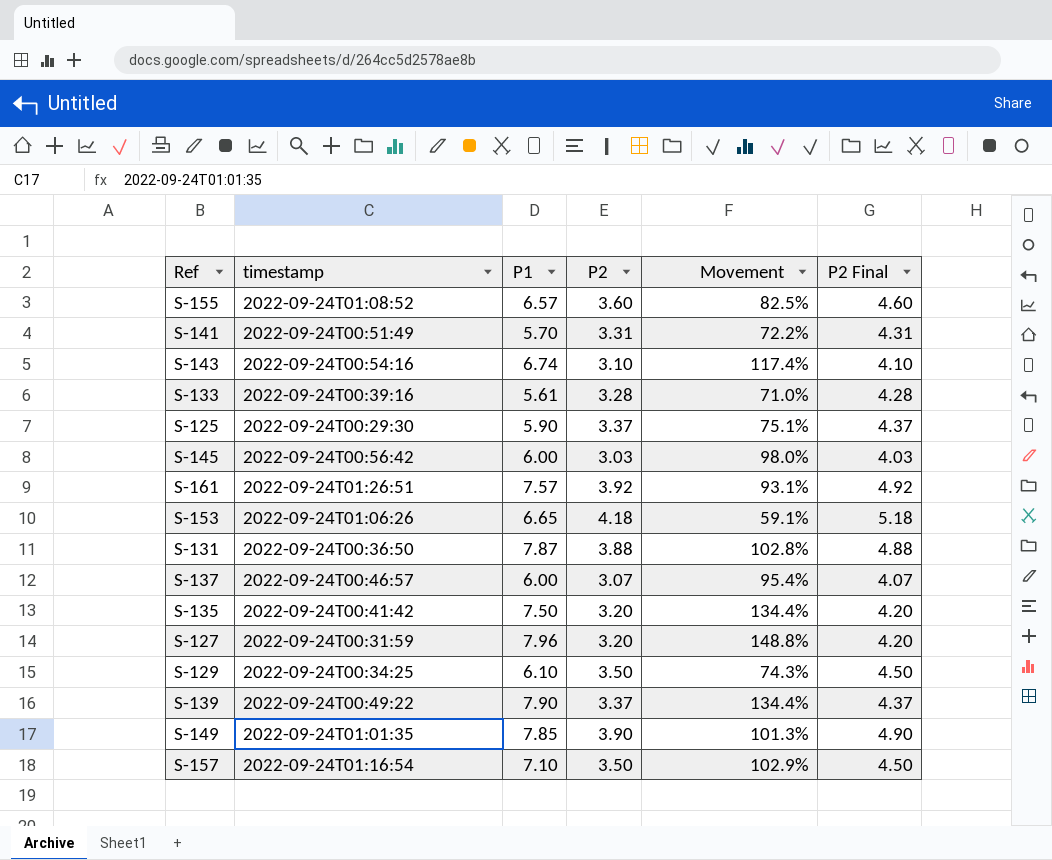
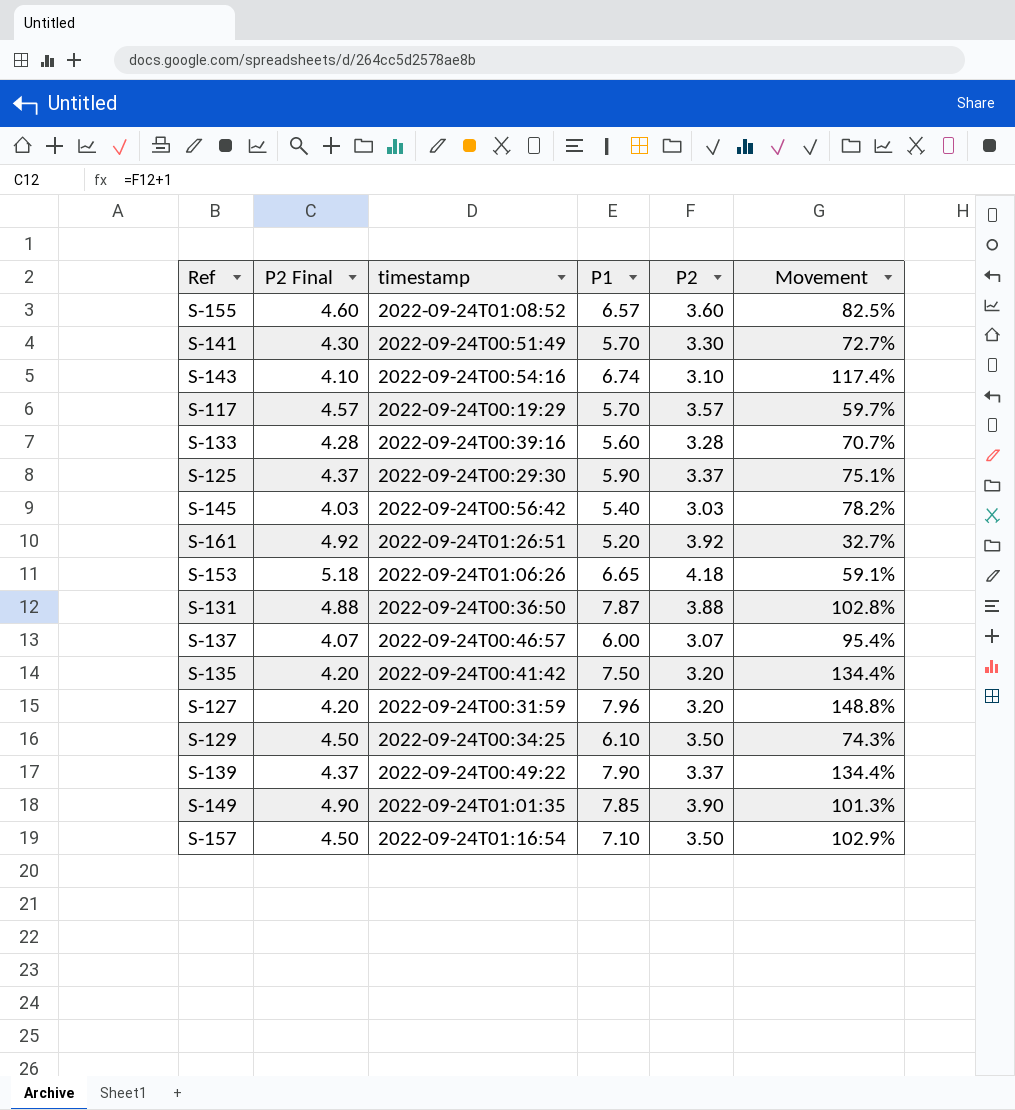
column P2 Final | position: 6 -> 2
S-141 | P2 Final: 4.31 -> 4.30
S-141 | P2: 3.31 -> 3.30
S-141 | Movement: 72.2% -> 72.7%
row S-117: none -> 4.57 | 2022-09-24T00:19:29 | 5.70 | 3.57 | 59.7%
S-133 | P1: 5.61 -> 5.60
S-133 | Movement: 71.0% -> 70.7%
S-145 | P1: 6.00 -> 5.40
S-145 | Movement: 98.0% -> 78.2%
S-161 | P1: 7.57 -> 5.20
S-161 | Movement: 93.1% -> 32.7%

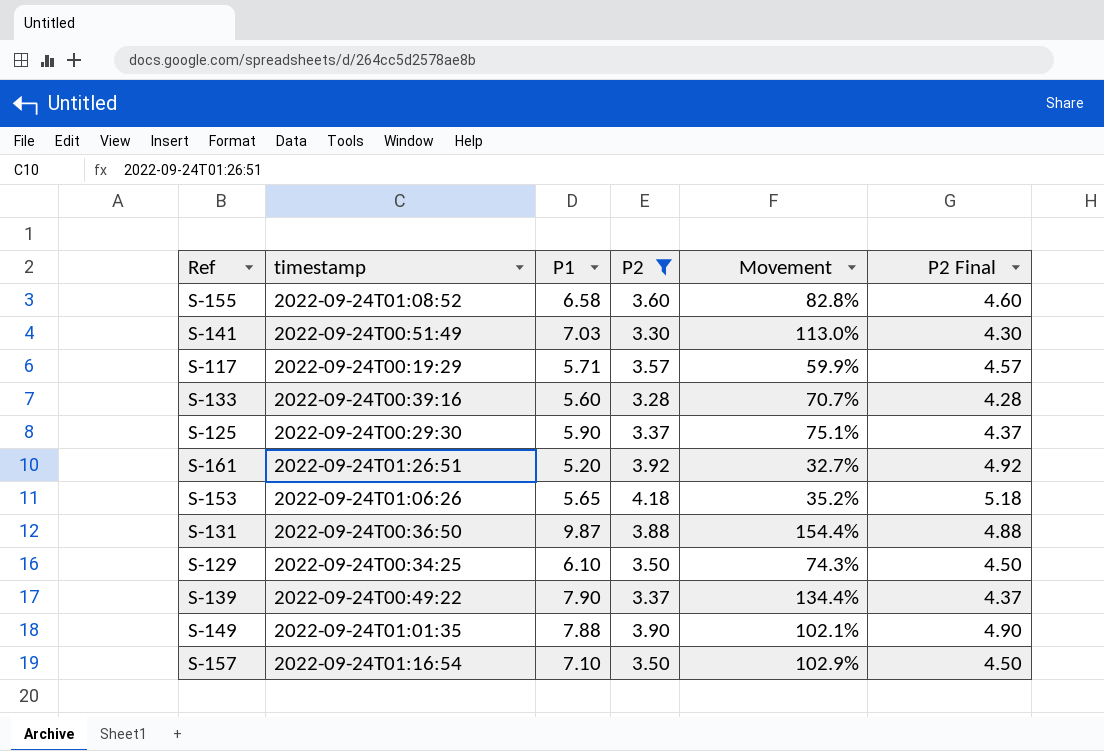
filter: none -> P2 >= 3.28
column P2 Final | position: 2 -> 6
S-155 | P1: 6.57 -> 6.58
S-155 | Movement: 82.5% -> 82.8%
S-141 | P1: 5.70 -> 7.03
S-141 | Movement: 72.7% -> 113.0%
S-117 | P1: 5.70 -> 5.71
S-117 | Movement: 59.7% -> 59.9%
S-153 | P1: 6.65 -> 5.65
S-153 | Movement: 59.1% -> 35.2%
S-131 | P1: 7.87 -> 9.87
S-131 | Movement: 102.8% -> 154.4%
S-149 | P1: 7.85 -> 7.88
S-149 | Movement: 101.3% -> 102.1%

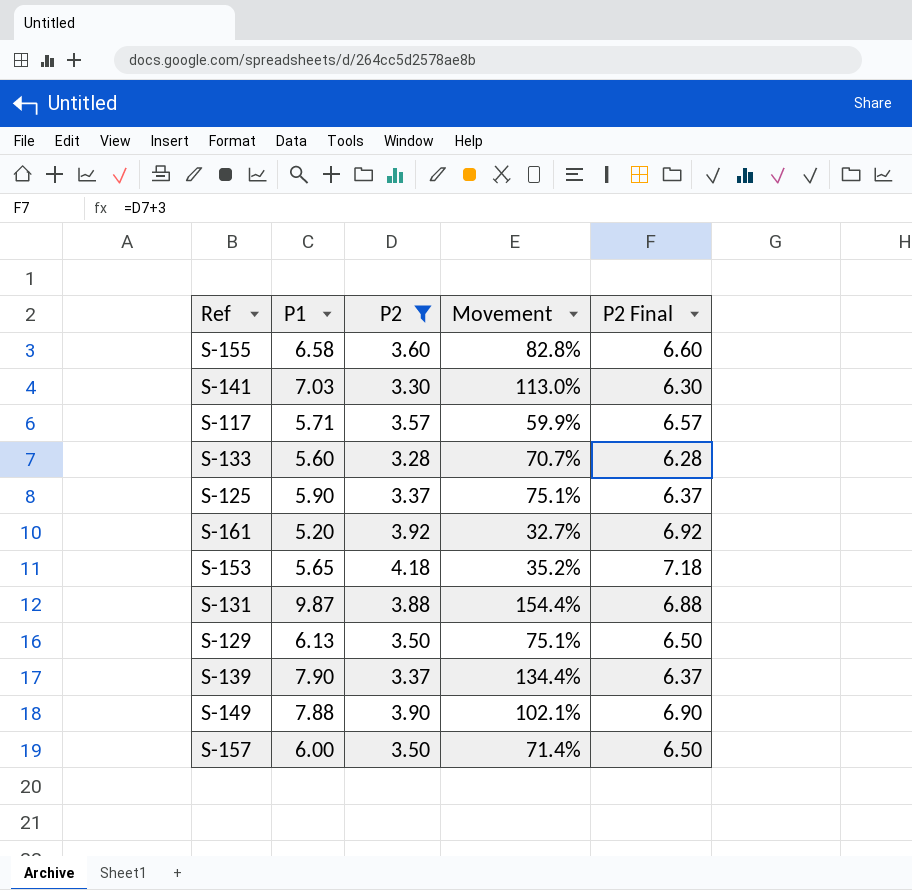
column timestamp | position: 2 -> none
column P2 Final | formula: [P2] + 1 -> [P2] + 3
S-129 | P1: 6.10 -> 6.13
S-129 | Movement: 74.3% -> 75.1%
S-157 | P1: 7.10 -> 6.00
S-157 | Movement: 102.9% -> 71.4%

